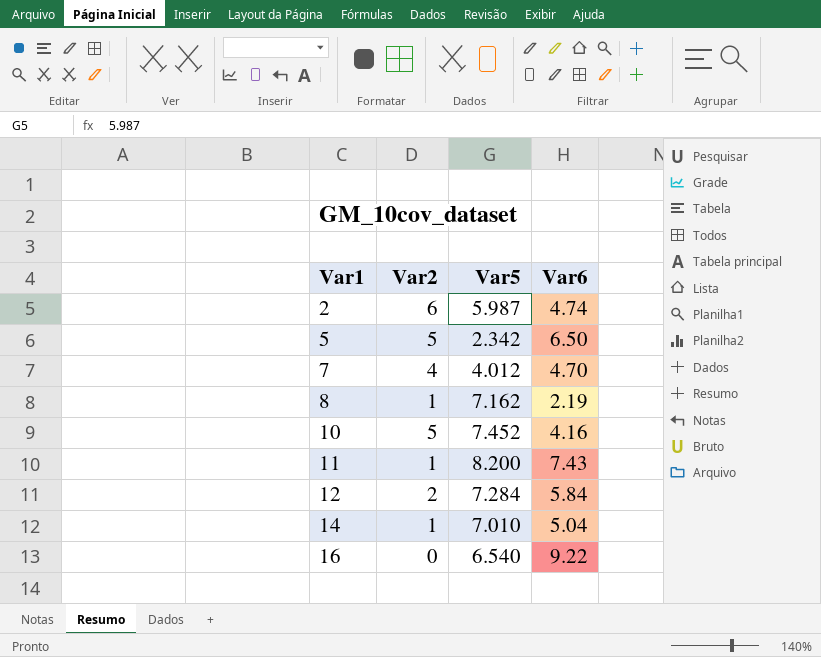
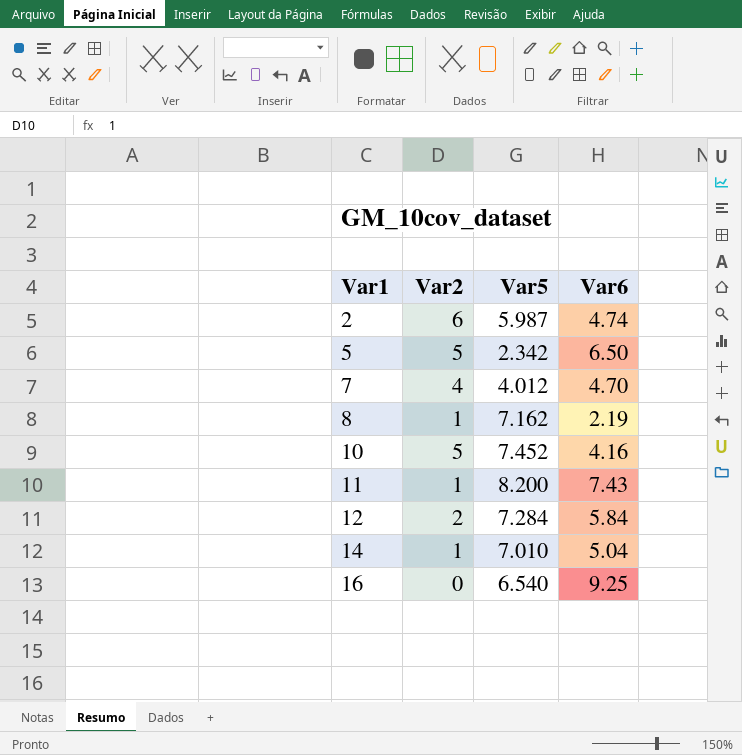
16 | Var6: 9.22 -> 9.25

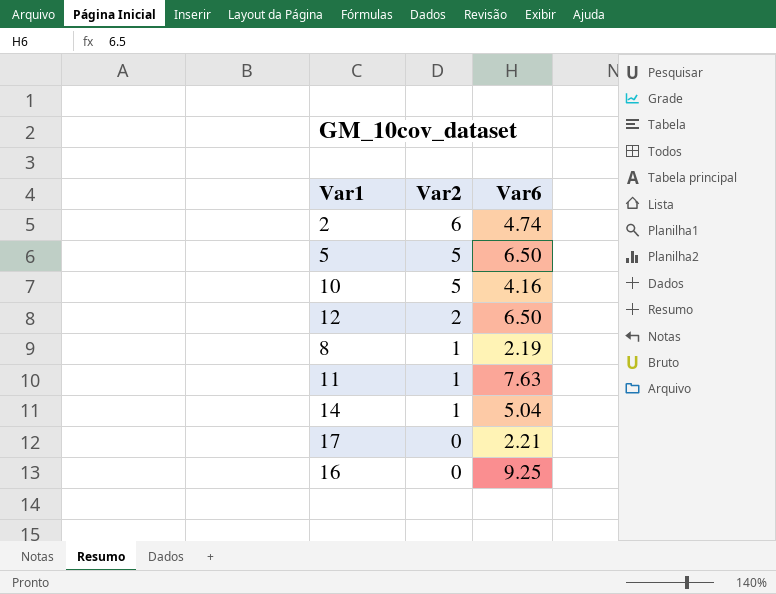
row order: Var1 ascending -> Var2 descending
column Var5 | position: 3 -> none
row 7: 4 | 4.012 | 4.70 -> none
12 | Var6: 5.84 -> 6.50
11 | Var6: 7.43 -> 7.63
row 17: none -> 0 | 2.21

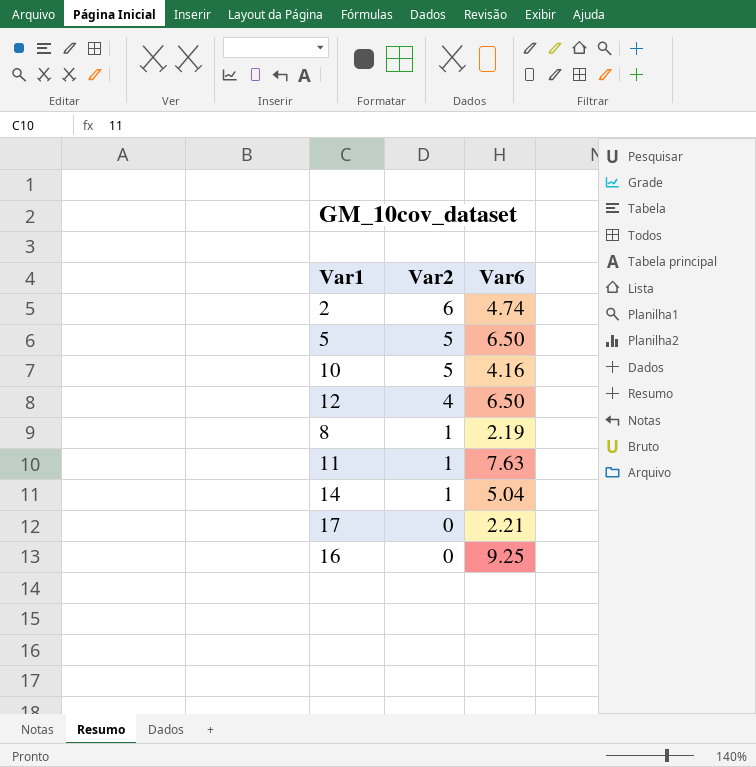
12 | Var2: 2 -> 4

